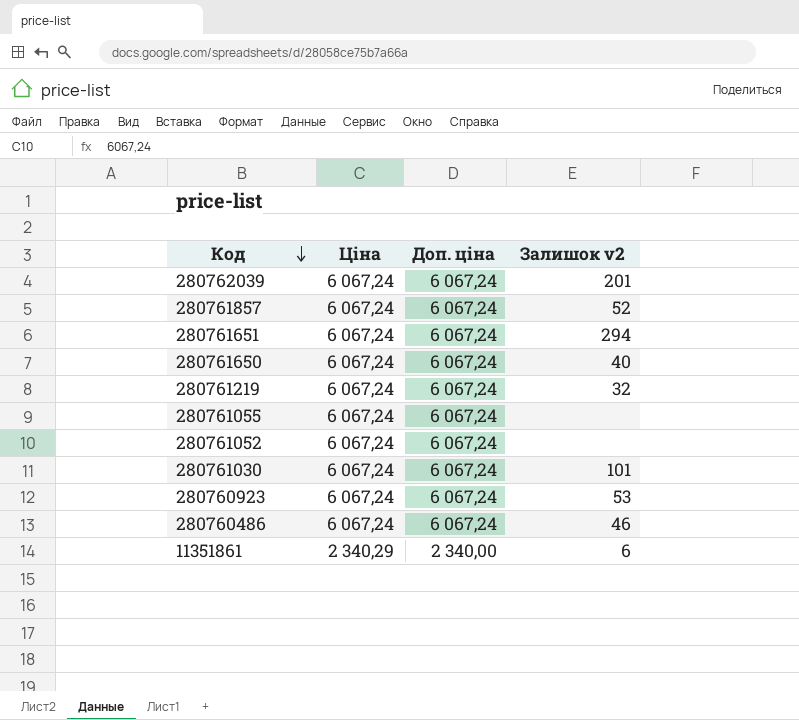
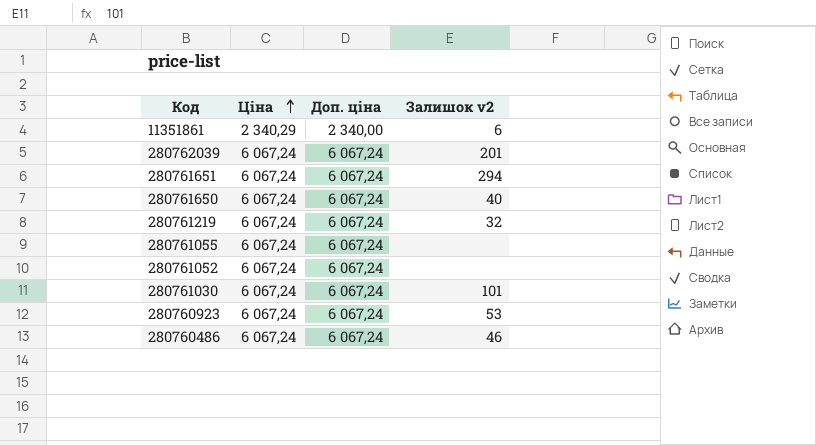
row order: Код descending -> Ціна ascending
row 280761857: 6 067,24 | 6 067,24 | 52 -> none

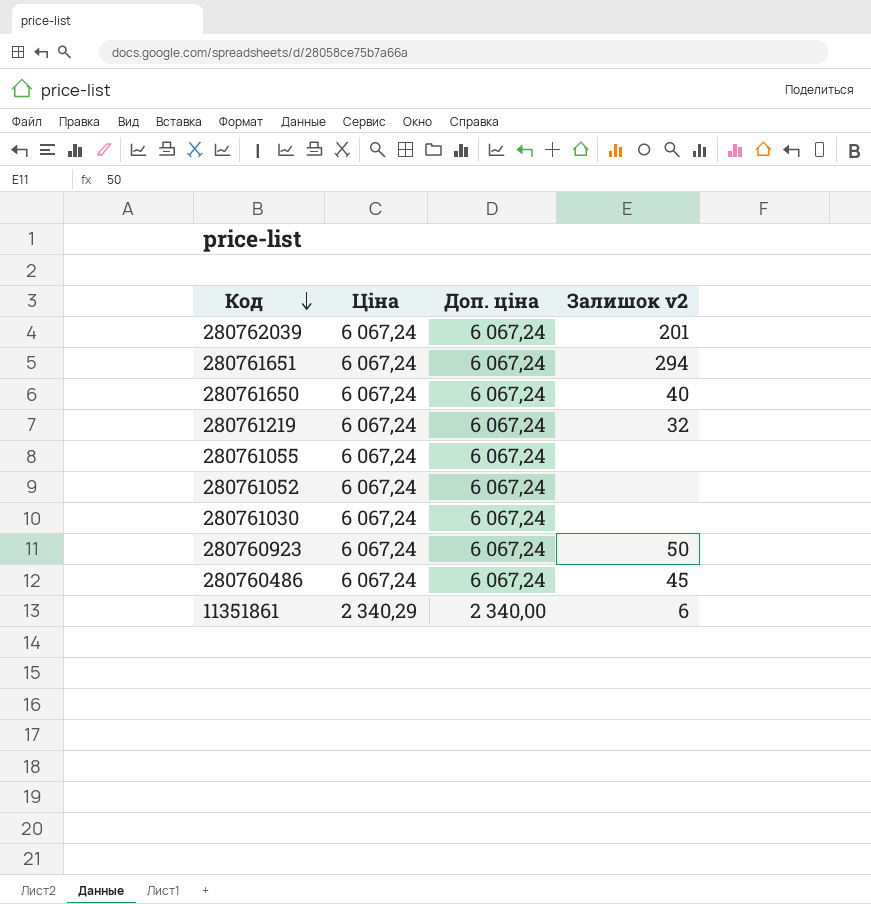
row order: Ціна ascending -> Код descending
280761030 | Залишок v2: 101 -> none
280760923 | Залишок v2: 53 -> 50
280760486 | Залишок v2: 46 -> 45

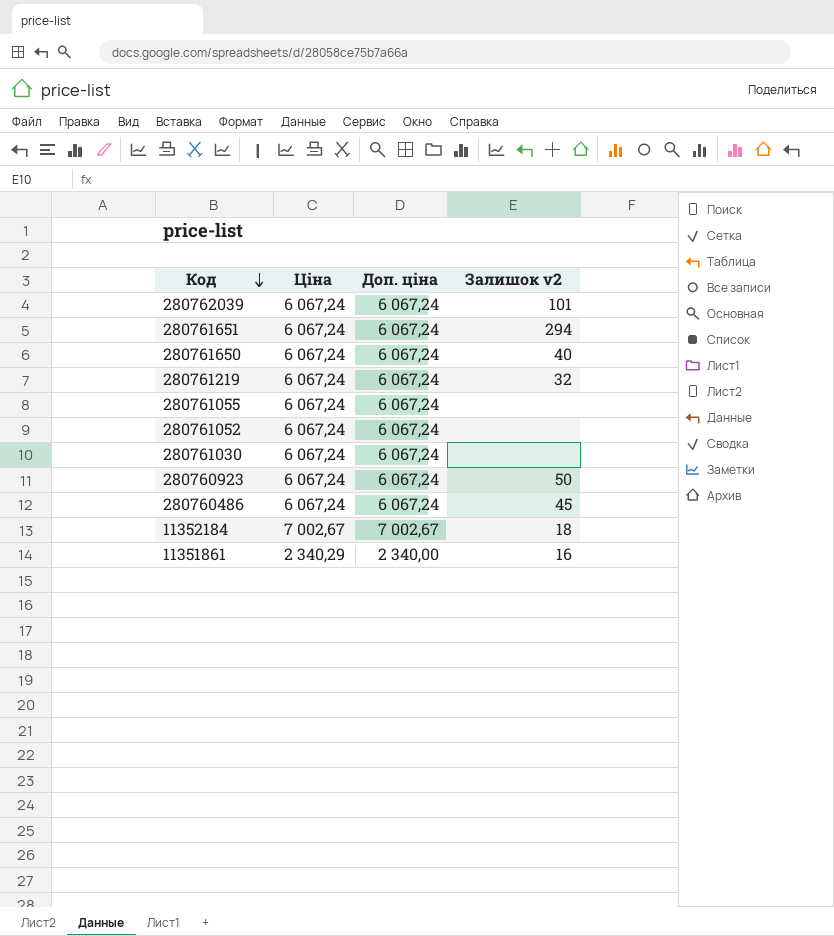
280762039 | Залишок v2: 201 -> 101
row 11352184: none -> 7 002,67 | 7 002,67 | 18
11351861 | Залишок v2: 6 -> 16

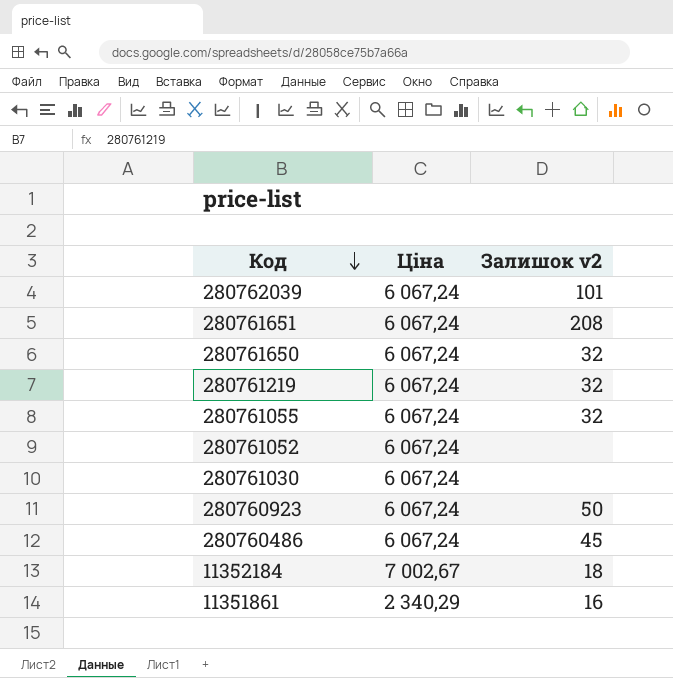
column Доп. ціна | position: 3 -> none
280761651 | Залишок v2: 294 -> 208
280761650 | Залишок v2: 40 -> 32
280761055 | Залишок v2: none -> 32

